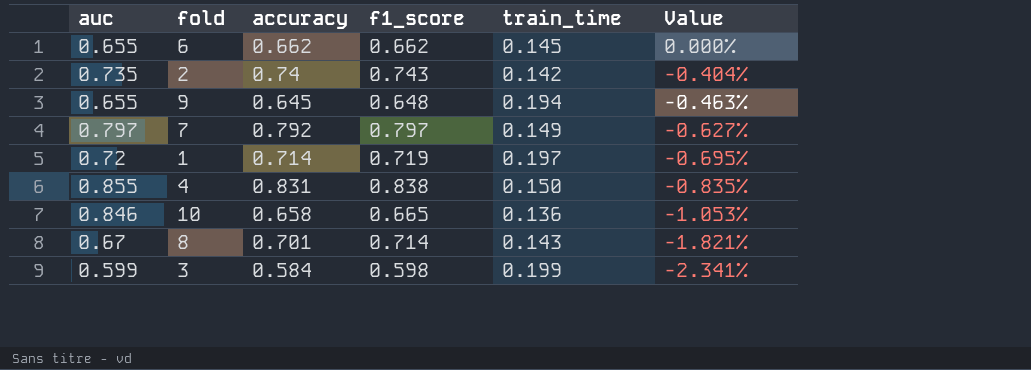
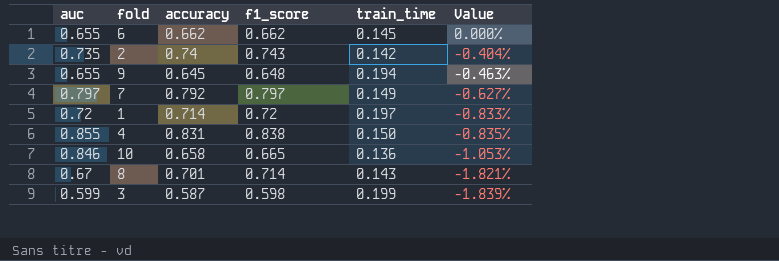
1 | f1_score: 0.719 -> 0.72
1 | Value: -0.695% -> -0.833%
3 | accuracy: 0.584 -> 0.587
3 | Value: -2.341% -> -1.839%

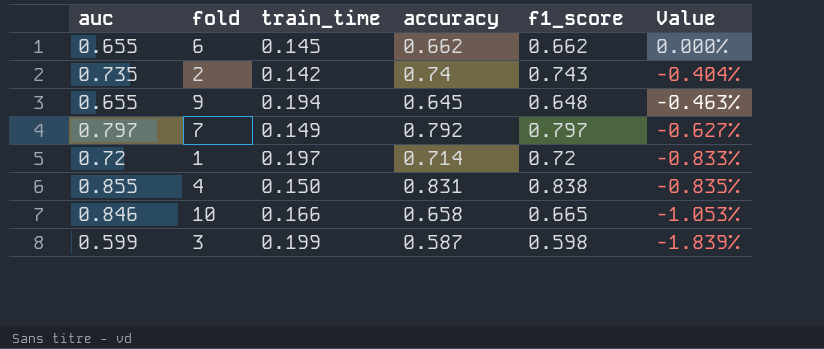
column train_time | position: 5 -> 3
row 8: 0.67 | 0.701 | 0.714 | 0.143 | -1.821% -> none
10 | train_time: 0.136 -> 0.166

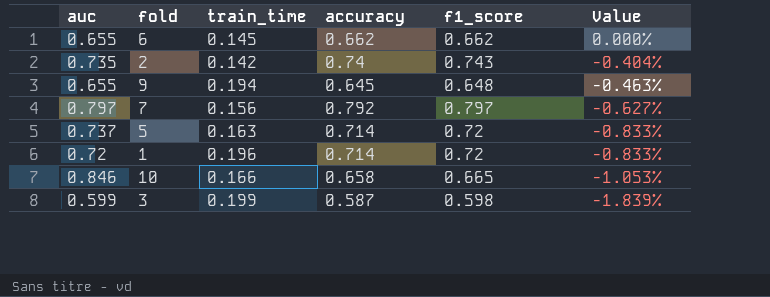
row 4: 0.855 | 0.150 | 0.831 | 0.838 | -0.835% -> none
7 | train_time: 0.149 -> 0.156
row 5: none -> 0.737 | 0.163 | 0.714 | 0.72 | -0.833%
1 | train_time: 0.197 -> 0.196

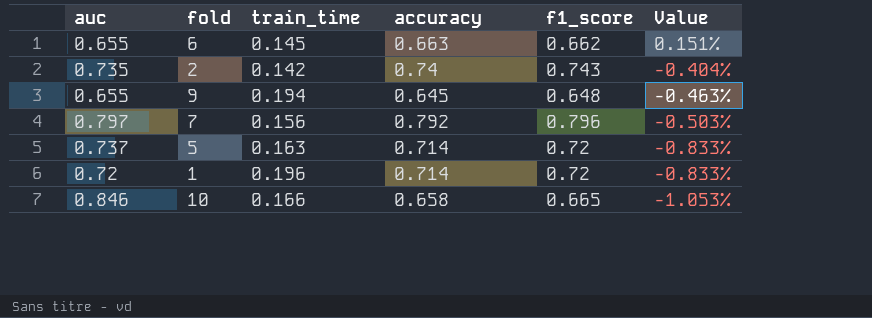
row 3: 0.599 | 0.199 | 0.587 | 0.598 | -1.839% -> none
6 | accuracy: 0.662 -> 0.663
6 | Value: 0.000% -> 0.151%
7 | f1_score: 0.797 -> 0.796
7 | Value: -0.627% -> -0.503%

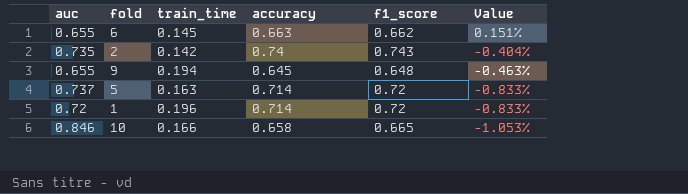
row 7: 0.797 | 0.156 | 0.792 | 0.796 | -0.503% -> none

